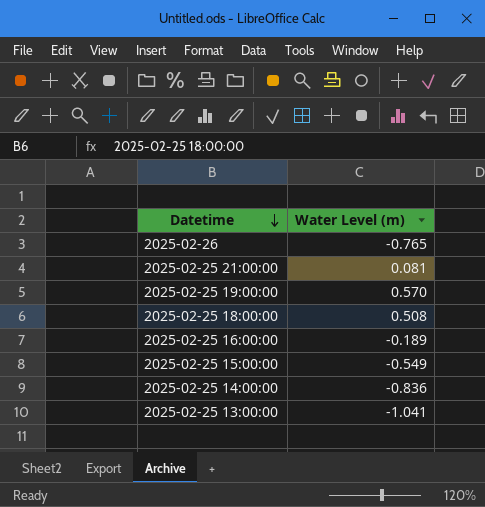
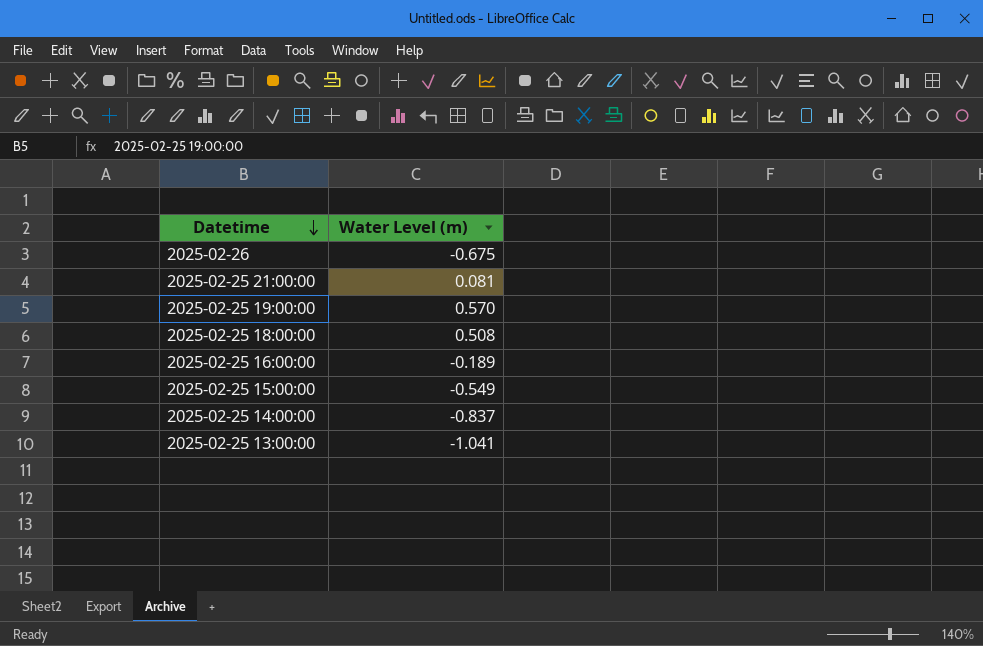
2025-02-26 | Water Level (m): -0.765 -> -0.675
2025-02-25 14:00:00 | Water Level (m): -0.836 -> -0.837

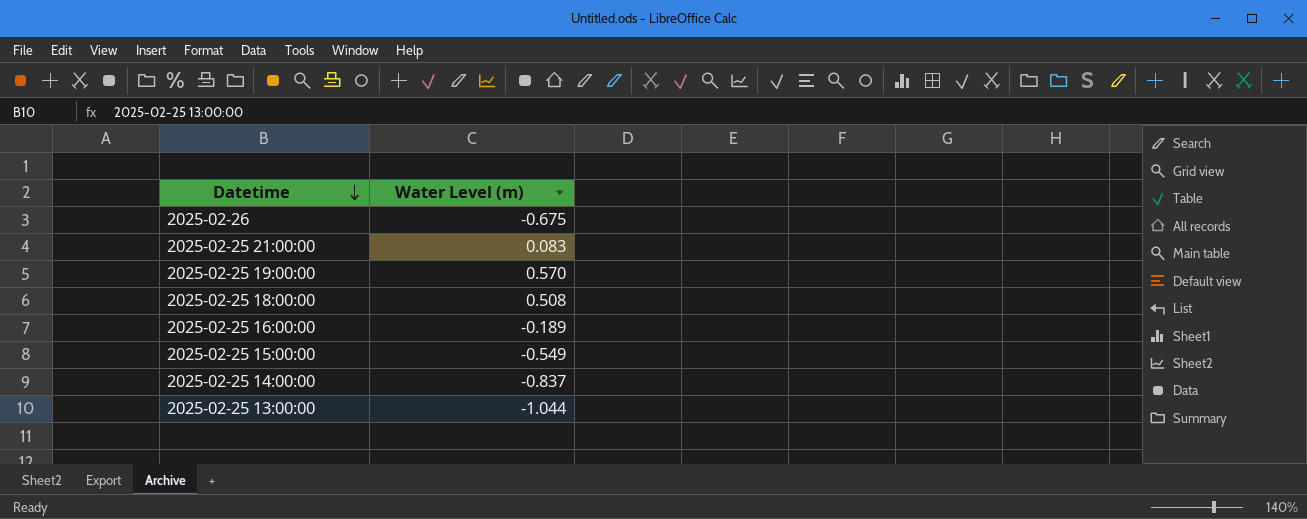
2025-02-25 21:00:00 | Water Level (m): 0.081 -> 0.083
2025-02-25 13:00:00 | Water Level (m): -1.041 -> -1.044

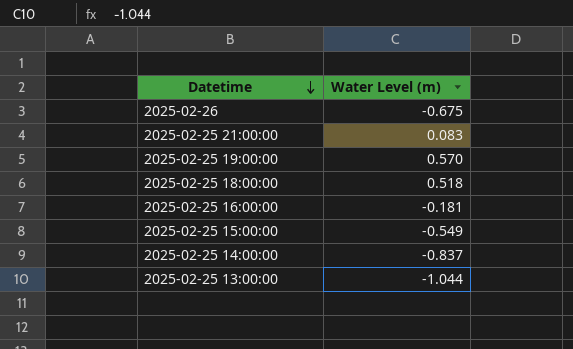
2025-02-25 18:00:00 | Water Level (m): 0.508 -> 0.518
2025-02-25 16:00:00 | Water Level (m): -0.189 -> -0.181

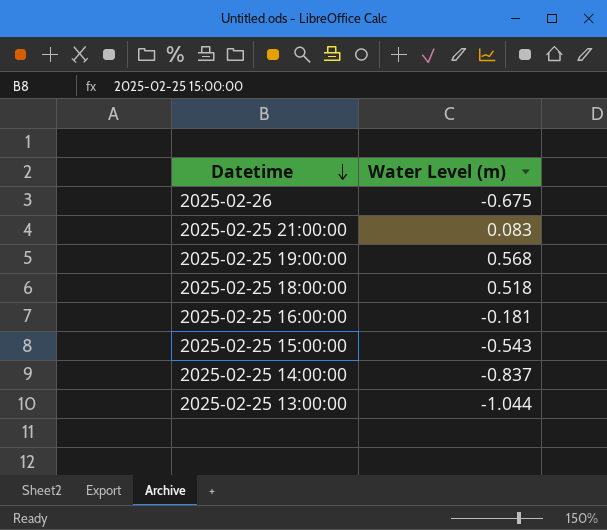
2025-02-25 19:00:00 | Water Level (m): 0.570 -> 0.568
2025-02-25 15:00:00 | Water Level (m): -0.549 -> -0.543

